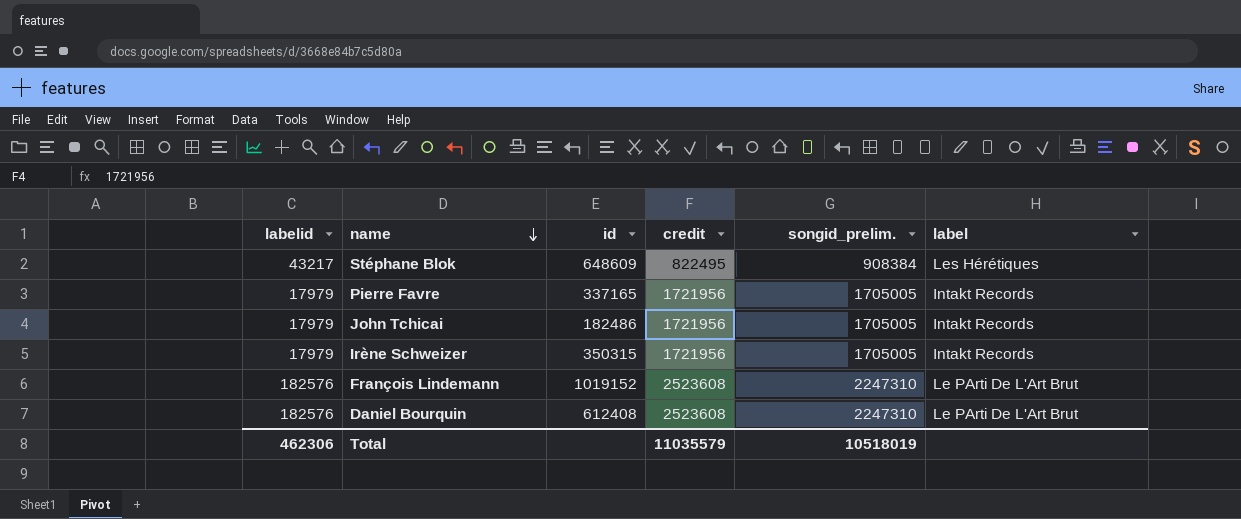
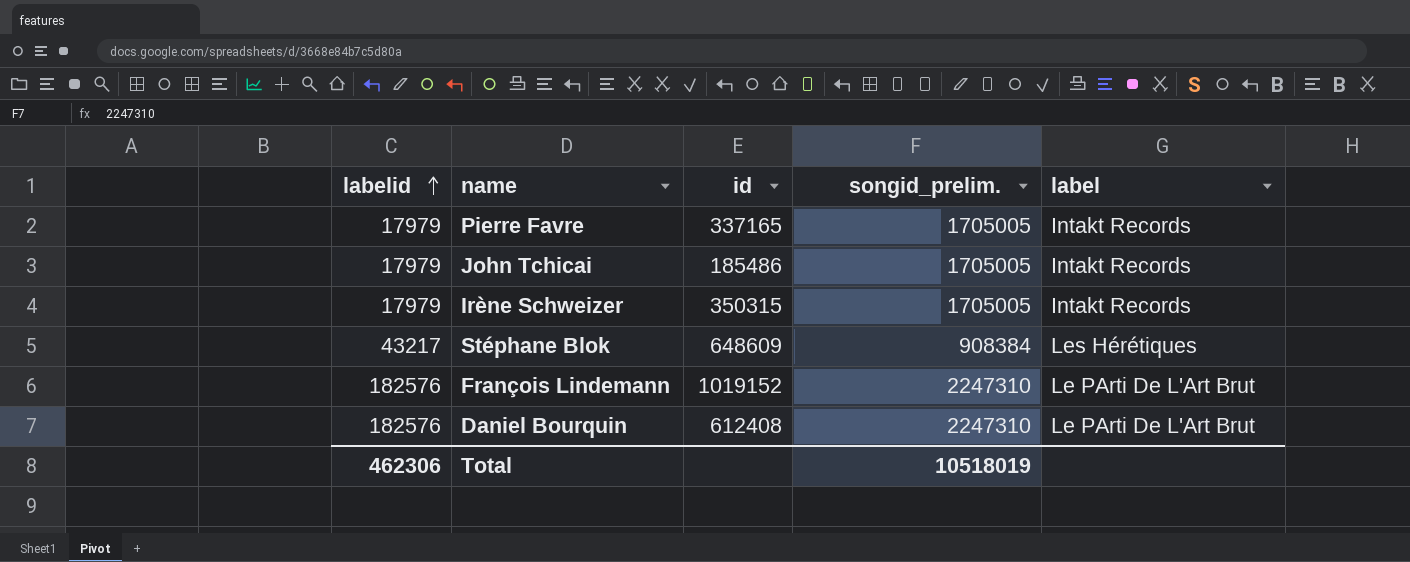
row order: name descending -> labelid ascending
column credit | position: 4 -> none
John Tchicai | id: 182486 -> 185486

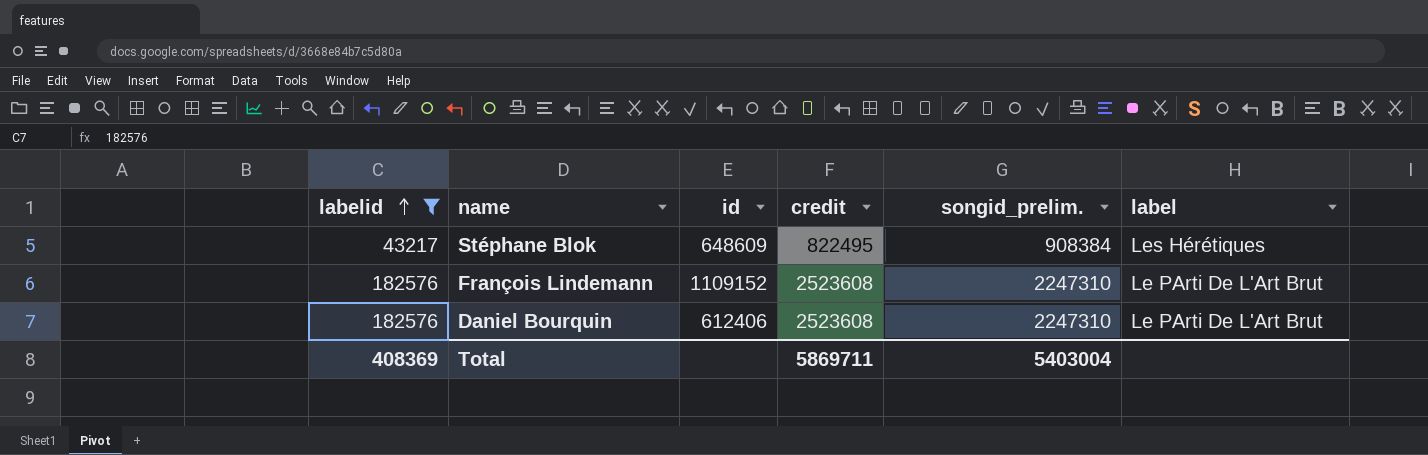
filter: none -> labelid != 17979
column credit | position: none -> 4
François Lindemann | id: 1019152 -> 1109152
Daniel Bourquin | id: 612408 -> 612406
Total | labelid: 462306 -> 408369
Total | songid_prelim.: 10518019 -> 5403004

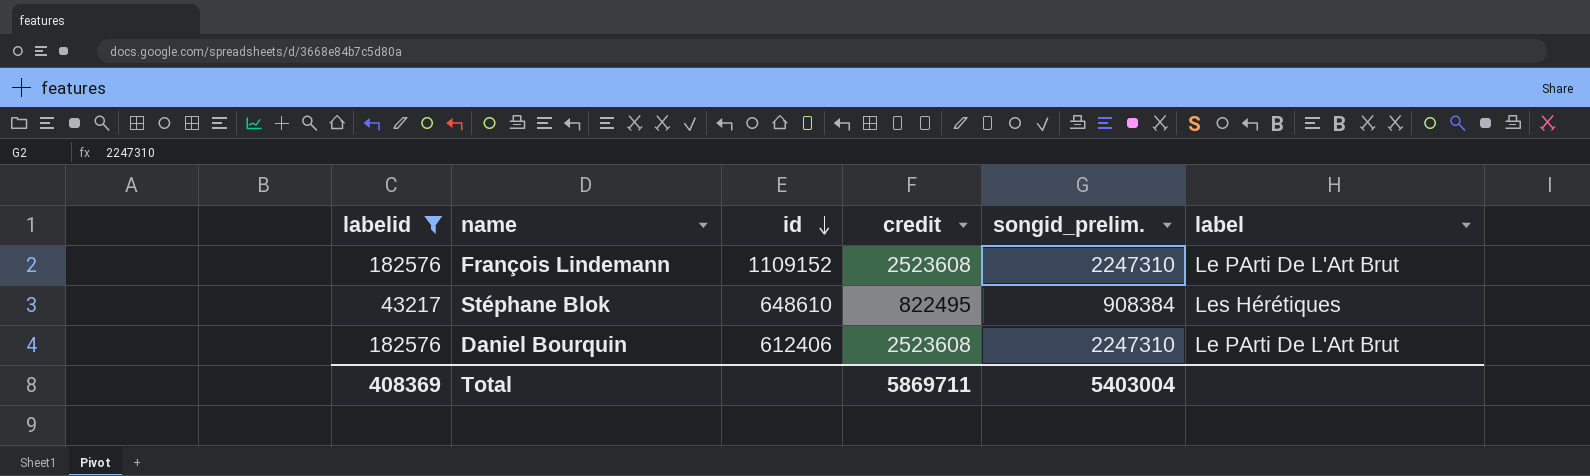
row order: labelid ascending -> id descending
Stéphane Blok | id: 648609 -> 648610

